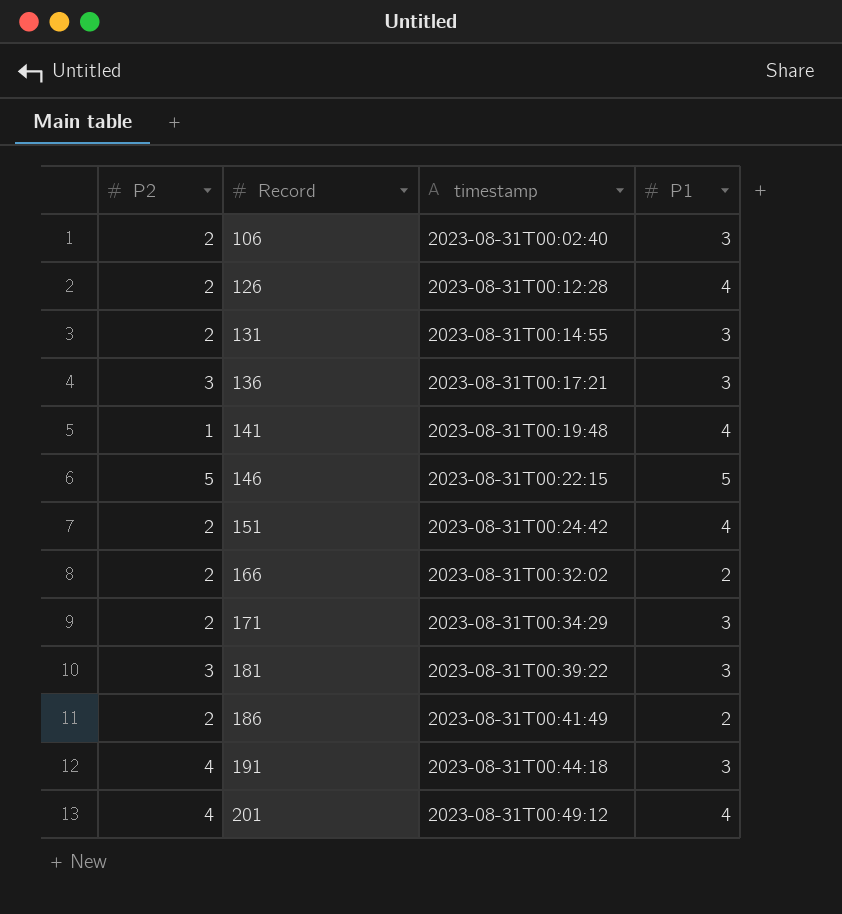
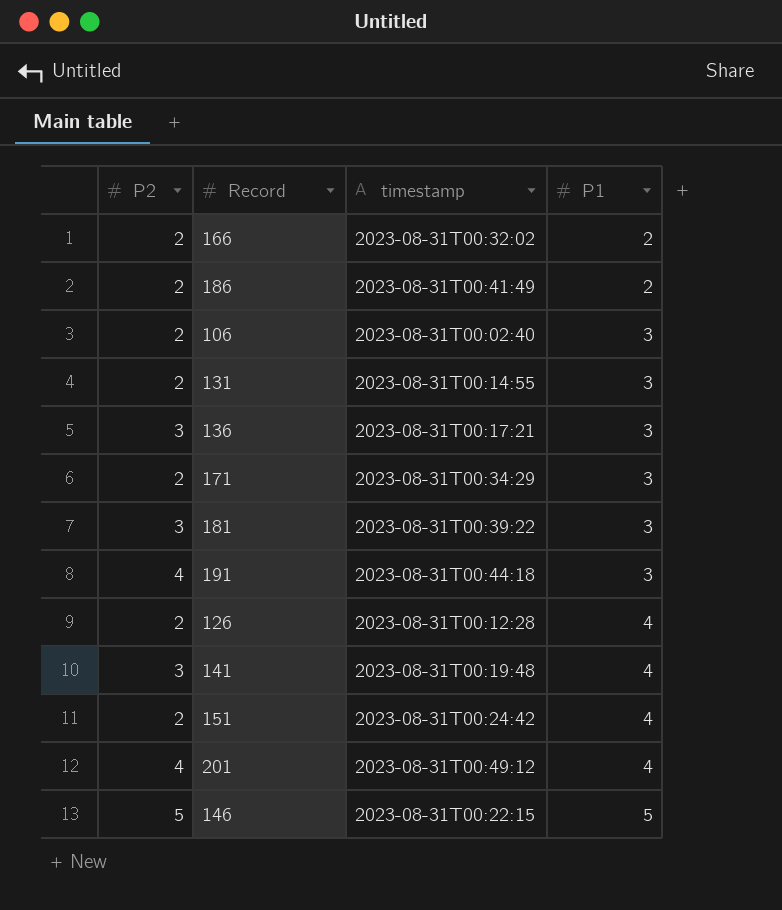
row order: Record ascending -> P1 ascending
141 | P2: 1 -> 3

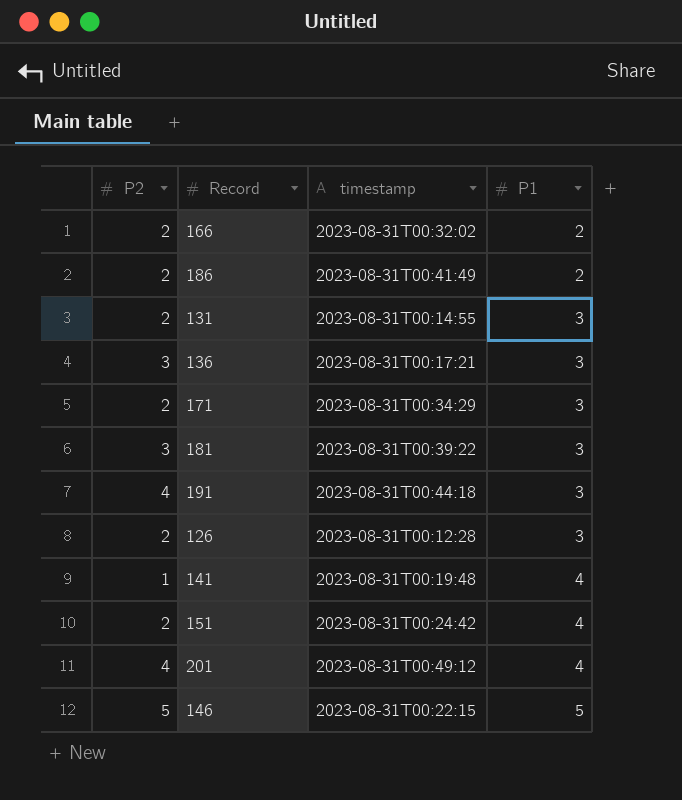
row 106: 2 | 2023-08-31T00:02:40 | 3 -> none
126 | P1: 4 -> 3
141 | P2: 3 -> 1

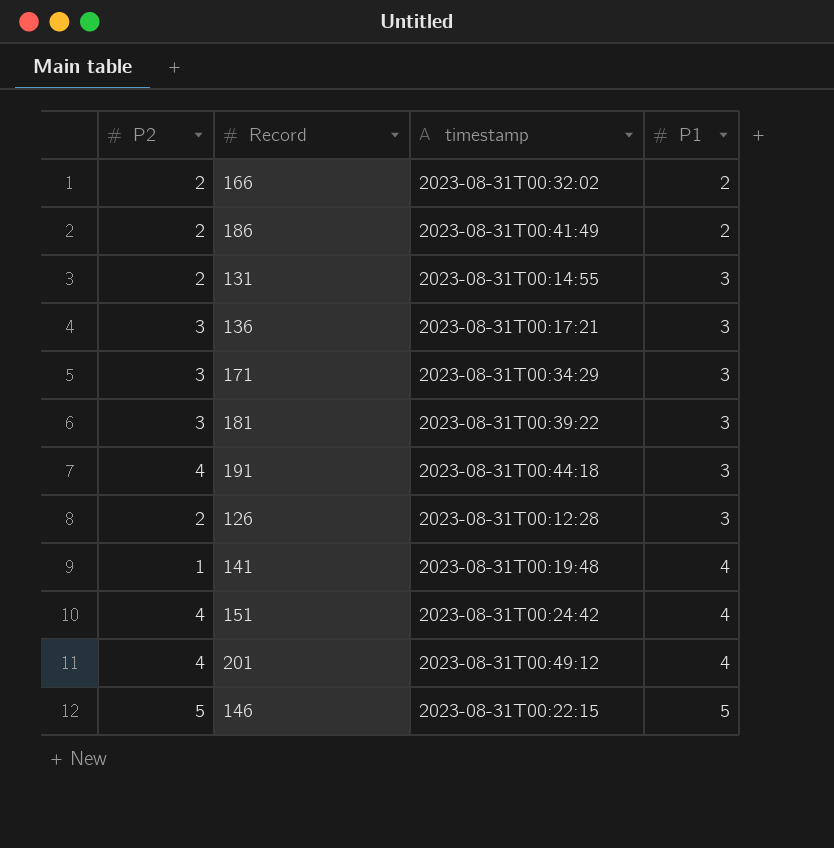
171 | P2: 2 -> 3
151 | P2: 2 -> 4

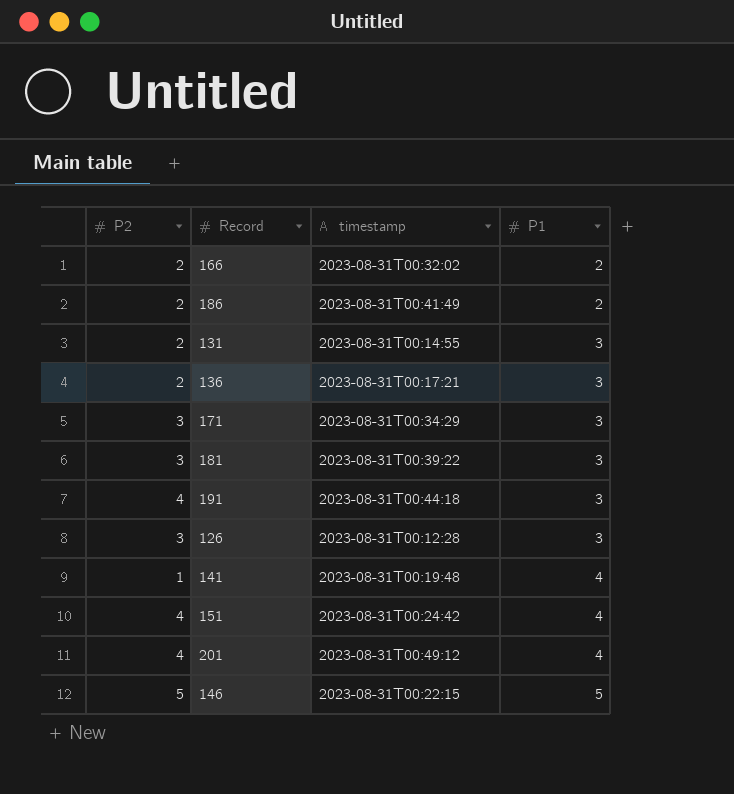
136 | P2: 3 -> 2
126 | P2: 2 -> 3

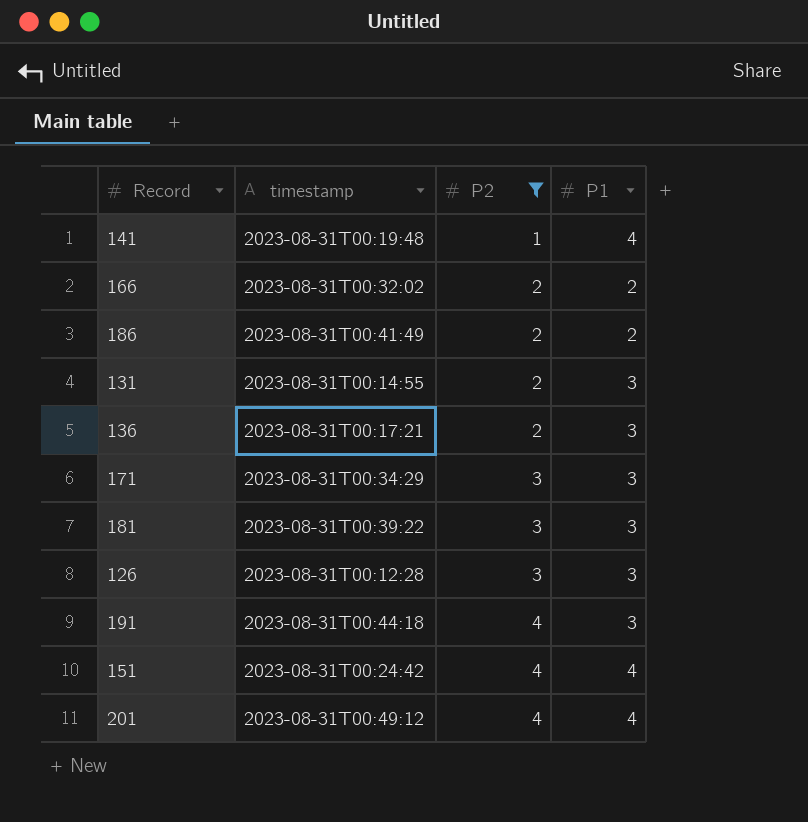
filter: none -> P2 != 5
row order: P1 ascending -> P2 ascending
column P2 | position: 1 -> 3

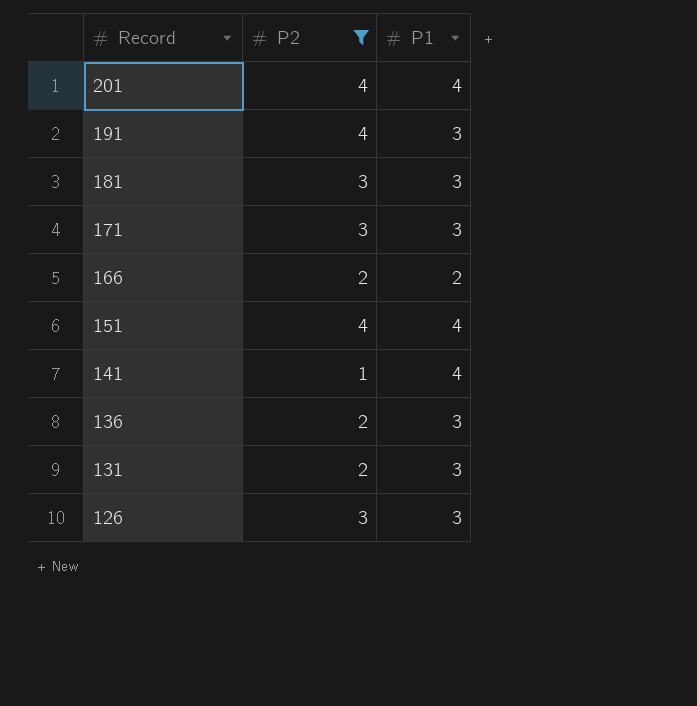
row order: P2 ascending -> Record descending
column timestamp | position: 2 -> none
row 186: 2023-08-31T00:41:49 | 2 | 2 -> none

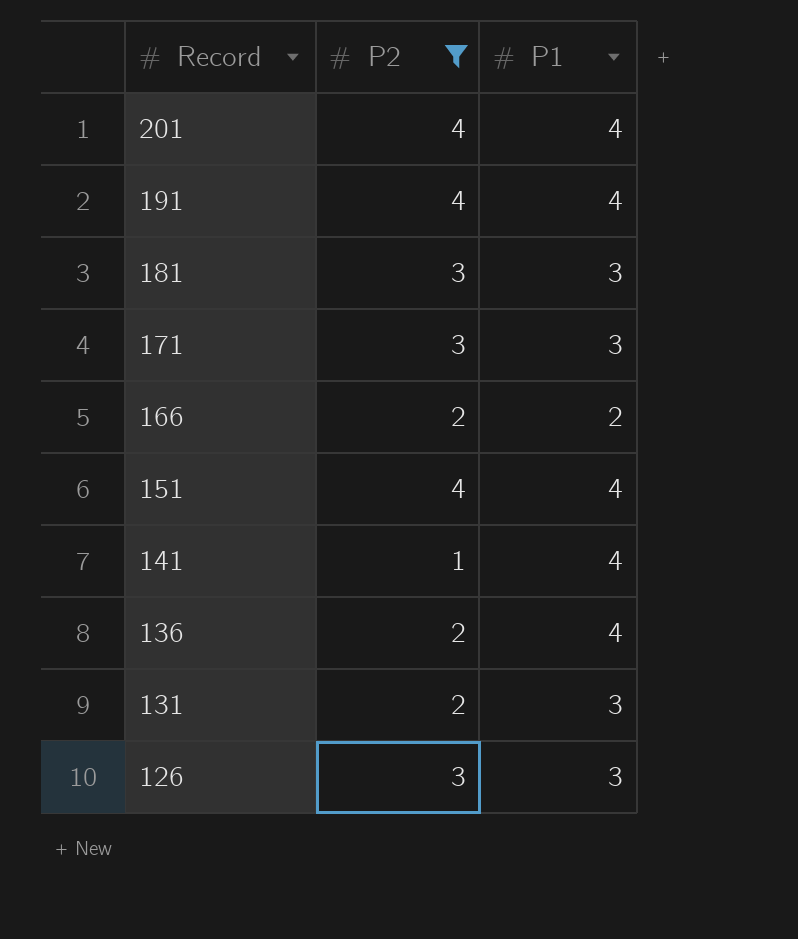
191 | P1: 3 -> 4
136 | P1: 3 -> 4

